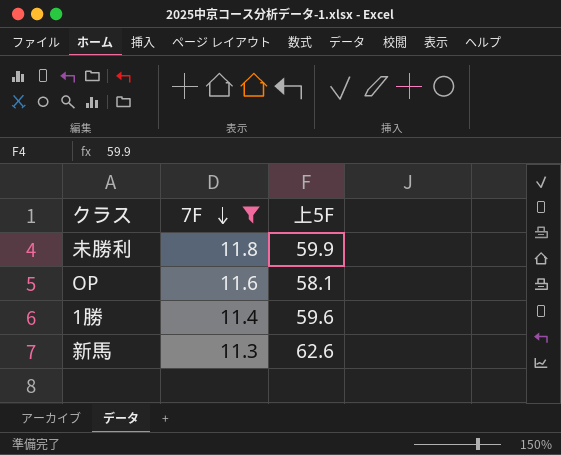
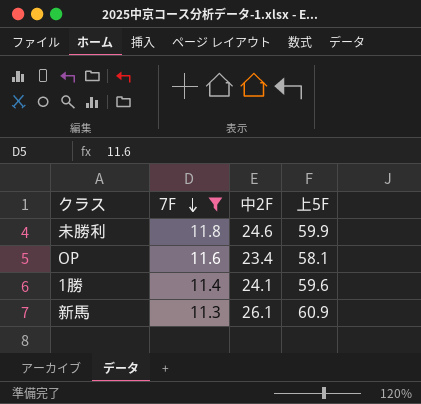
column 中2F | position: none -> 3
新馬 | 上5F: 62.6 -> 60.9

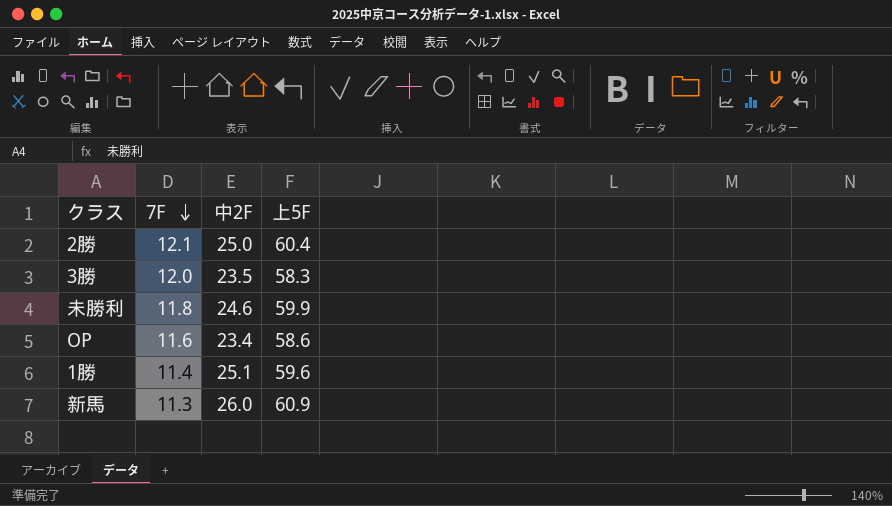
filter: 7F <= 11.8 -> none
OP | 上5F: 58.1 -> 58.6
1勝 | 中2F: 24.1 -> 25.1
新馬 | 中2F: 26.1 -> 26.0

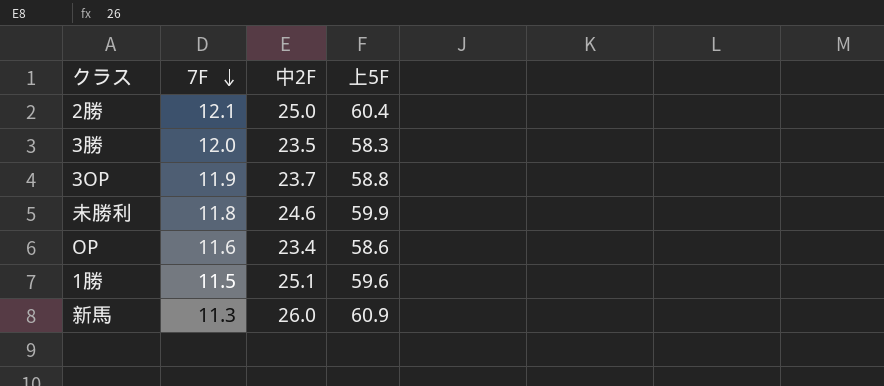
row 3OP: none -> 11.9 | 23.7 | 58.8
1勝 | 7F: 11.4 -> 11.5

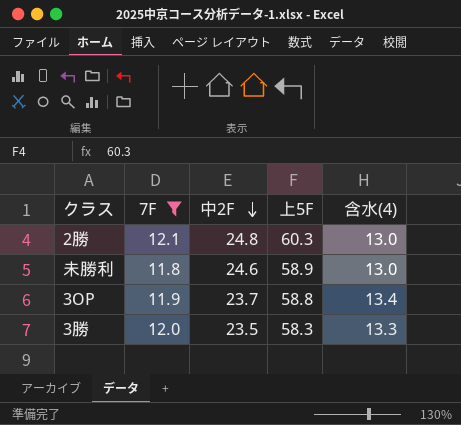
filter: none -> 7F >= 11.8
row order: 7F descending -> 中2F descending
column 含水(4) | position: none -> 5
2勝 | 中2F: 25.0 -> 24.8
2勝 | 上5F: 60.4 -> 60.3
未勝利 | 上5F: 59.9 -> 58.9

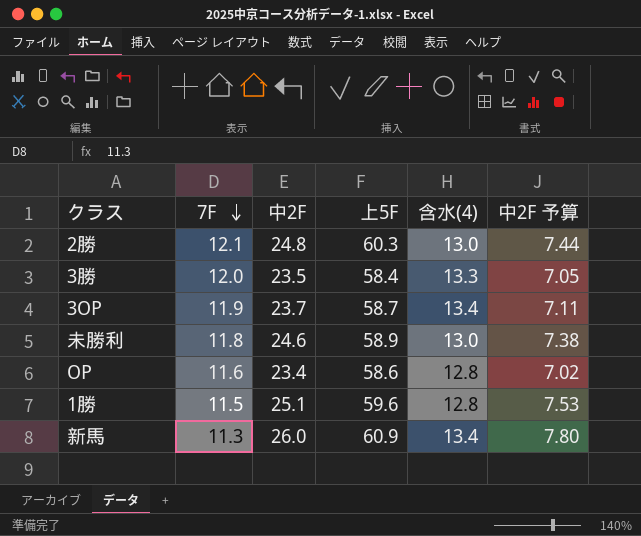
filter: 7F >= 11.8 -> none
row order: 中2F descending -> 7F descending
column 中2F 予算 | formula: none -> [中2F] * 0.3
3勝 | 上5F: 58.3 -> 58.4
3OP | 上5F: 58.8 -> 58.7

